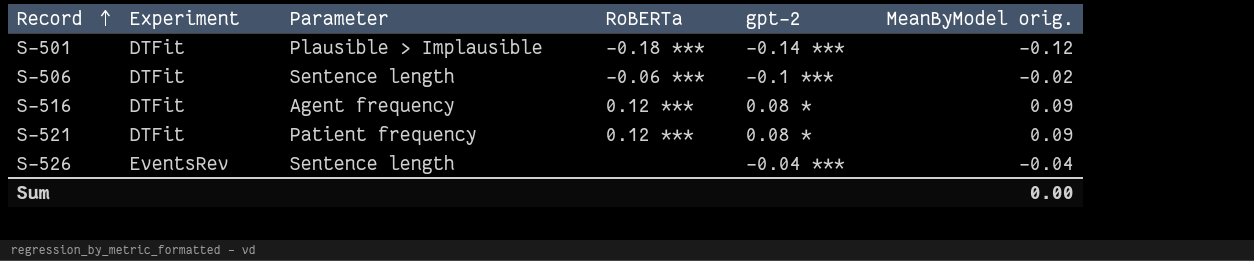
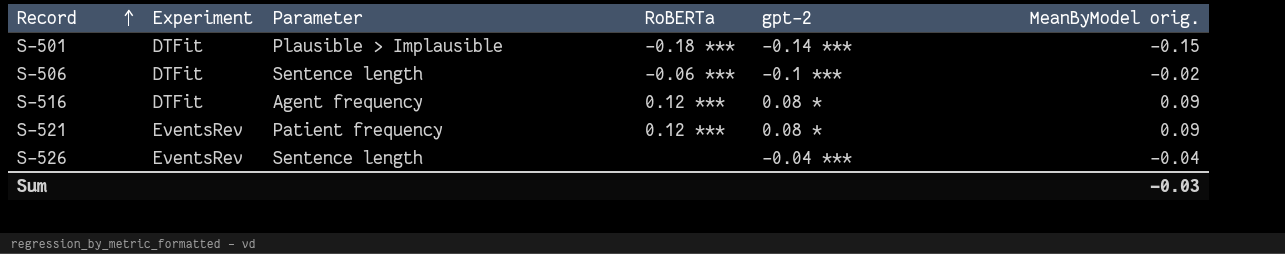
S-501 | MeanByModel orig.: -0.12 -> -0.15
S-521 | Experiment: DTFit -> EventsRev
Sum | MeanByModel orig.: 0.00 -> -0.03

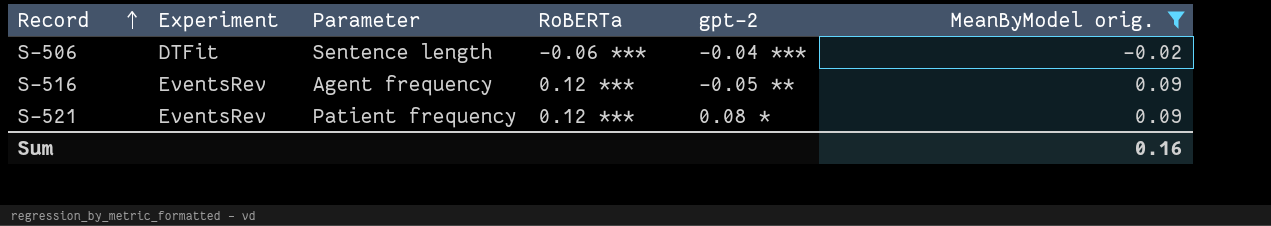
filter: none -> MeanByModel orig. >= -0.02
S-506 | gpt-2: -0.1 *** -> -0.04 ***
S-516 | Experiment: DTFit -> EventsRev
S-516 | gpt-2: 0.08 * -> -0.05 **
Sum | MeanByModel orig.: -0.03 -> 0.16

